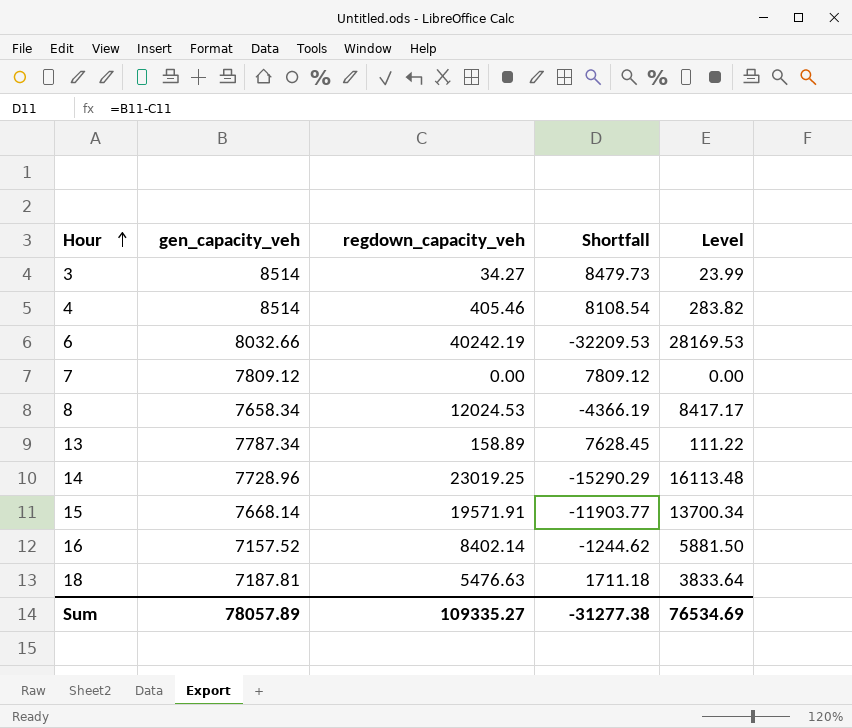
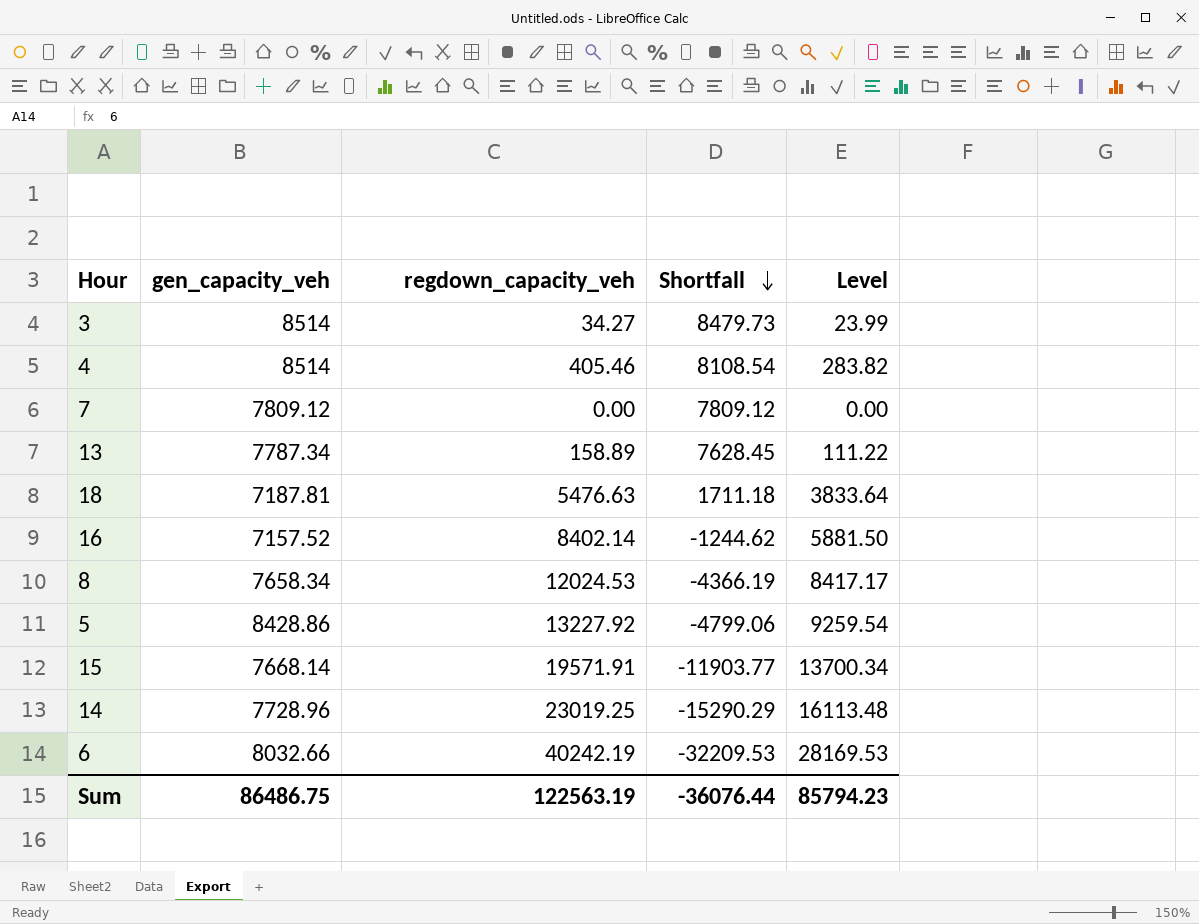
row order: Hour ascending -> Shortfall descending
row 5: none -> 8428.86 | 13227.92 | -4799.06 | 9259.54
Sum | gen_capacity_veh: 78057.89 -> 86486.75
Sum | regdown_capacity_veh: 109335.27 -> 122563.19
Sum | Shortfall: -31277.38 -> -36076.44
Sum | Level: 76534.69 -> 85794.23

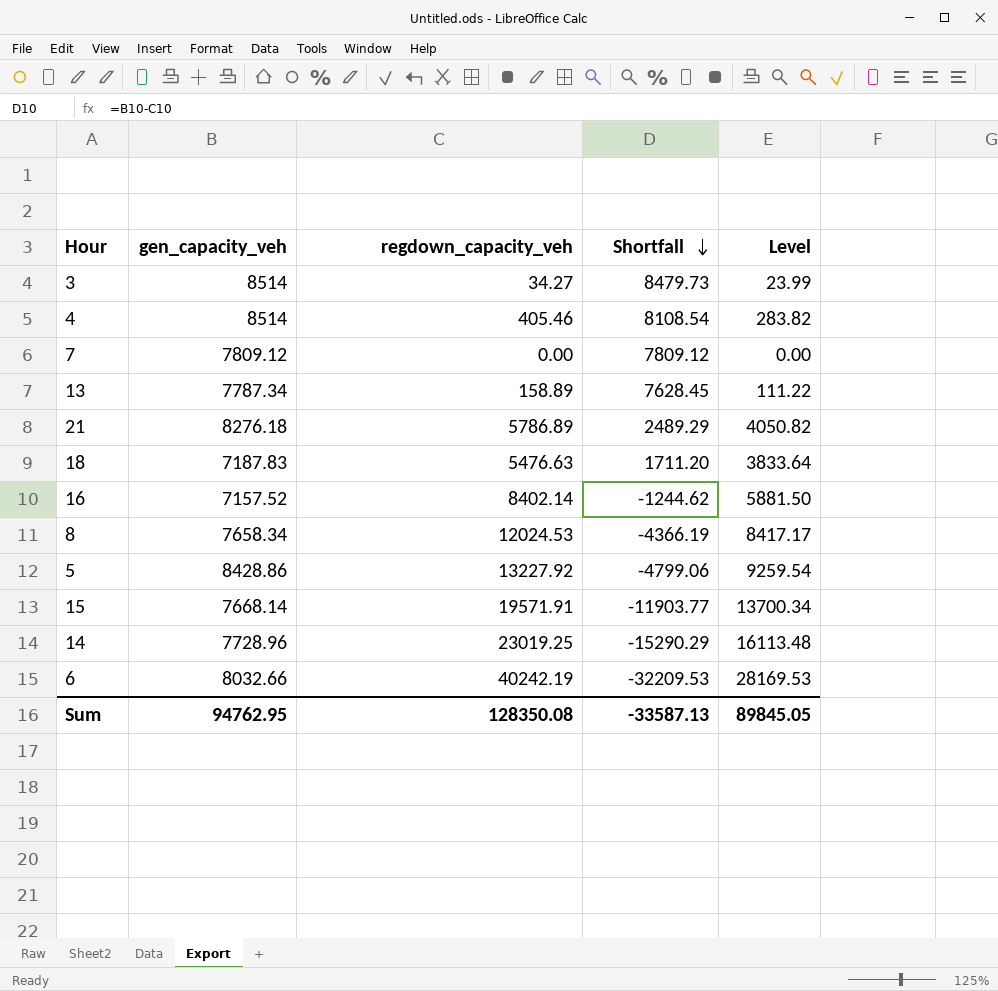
row 21: none -> 8276.18 | 5786.89 | 2489.29 | 4050.82
18 | gen_capacity_veh: 7187.81 -> 7187.83
18 | Shortfall: 1711.18 -> 1711.20
Sum | gen_capacity_veh: 86486.75 -> 94762.95
Sum | regdown_capacity_veh: 122563.19 -> 128350.08
Sum | Shortfall: -36076.44 -> -33587.13
Sum | Level: 85794.23 -> 89845.05

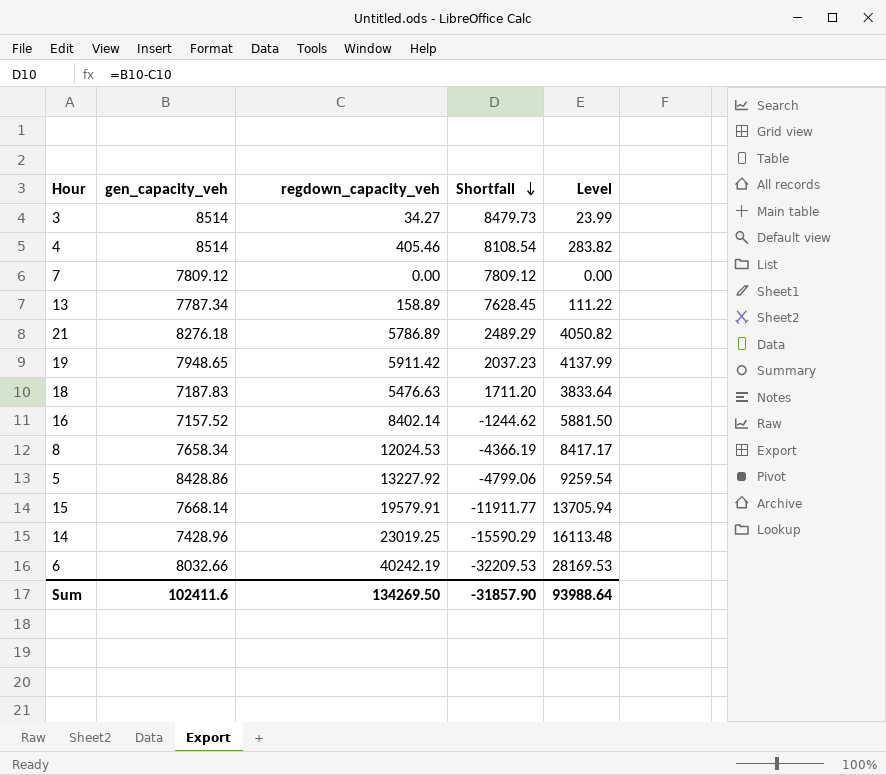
row 19: none -> 7948.65 | 5911.42 | 2037.23 | 4137.99
15 | regdown_capacity_veh: 19571.91 -> 19579.91
15 | Shortfall: -11903.77 -> -11911.77
15 | Level: 13700.34 -> 13705.94
14 | gen_capacity_veh: 7728.96 -> 7428.96
14 | Shortfall: -15290.29 -> -15590.29
Sum | gen_capacity_veh: 94762.95 -> 102411.6
Sum | regdown_capacity_veh: 128350.08 -> 134269.50
Sum | Shortfall: -33587.13 -> -31857.90
Sum | Level: 89845.05 -> 93988.64

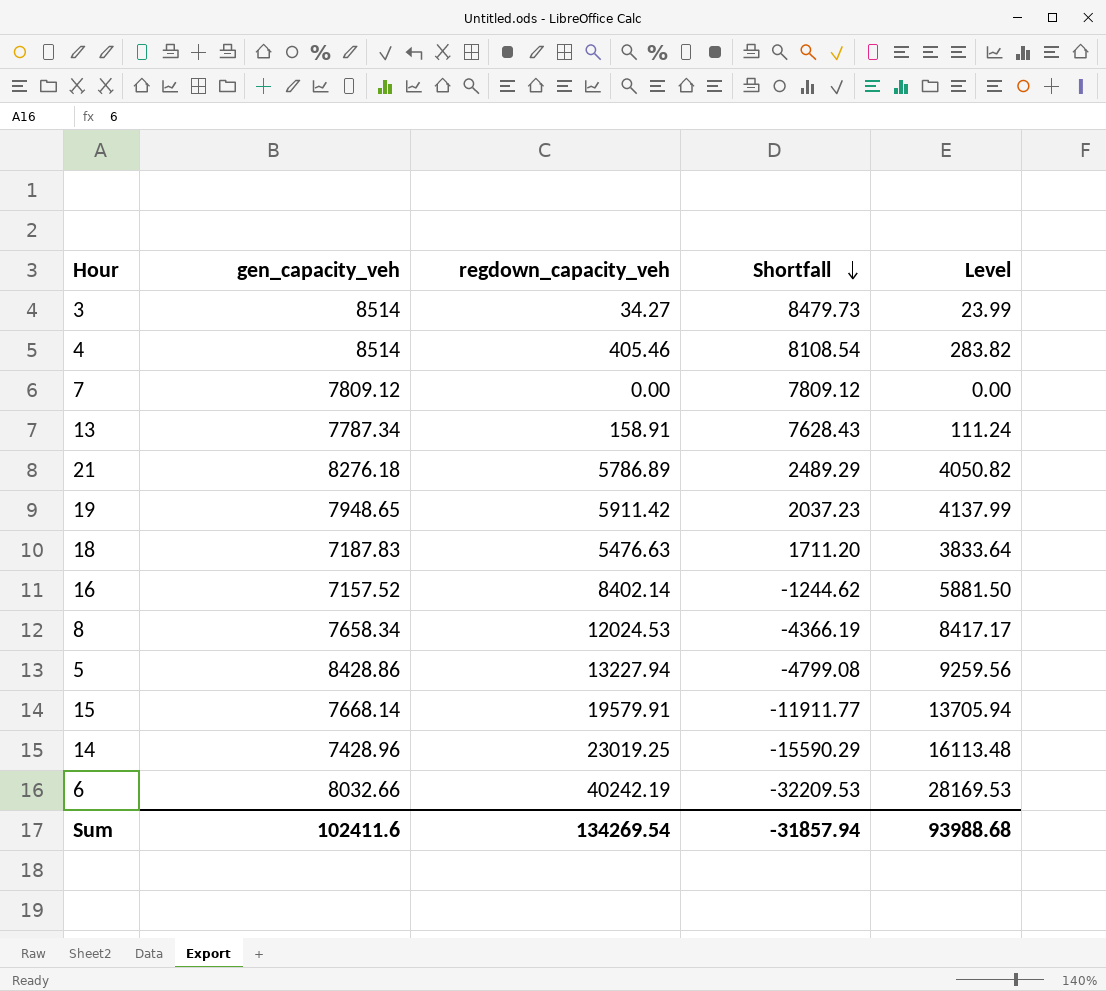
13 | regdown_capacity_veh: 158.89 -> 158.91
13 | Shortfall: 7628.45 -> 7628.43
13 | Level: 111.22 -> 111.24
5 | regdown_capacity_veh: 13227.92 -> 13227.94
5 | Shortfall: -4799.06 -> -4799.08
5 | Level: 9259.54 -> 9259.56
Sum | regdown_capacity_veh: 134269.50 -> 134269.54
Sum | Shortfall: -31857.90 -> -31857.94
Sum | Level: 93988.64 -> 93988.68

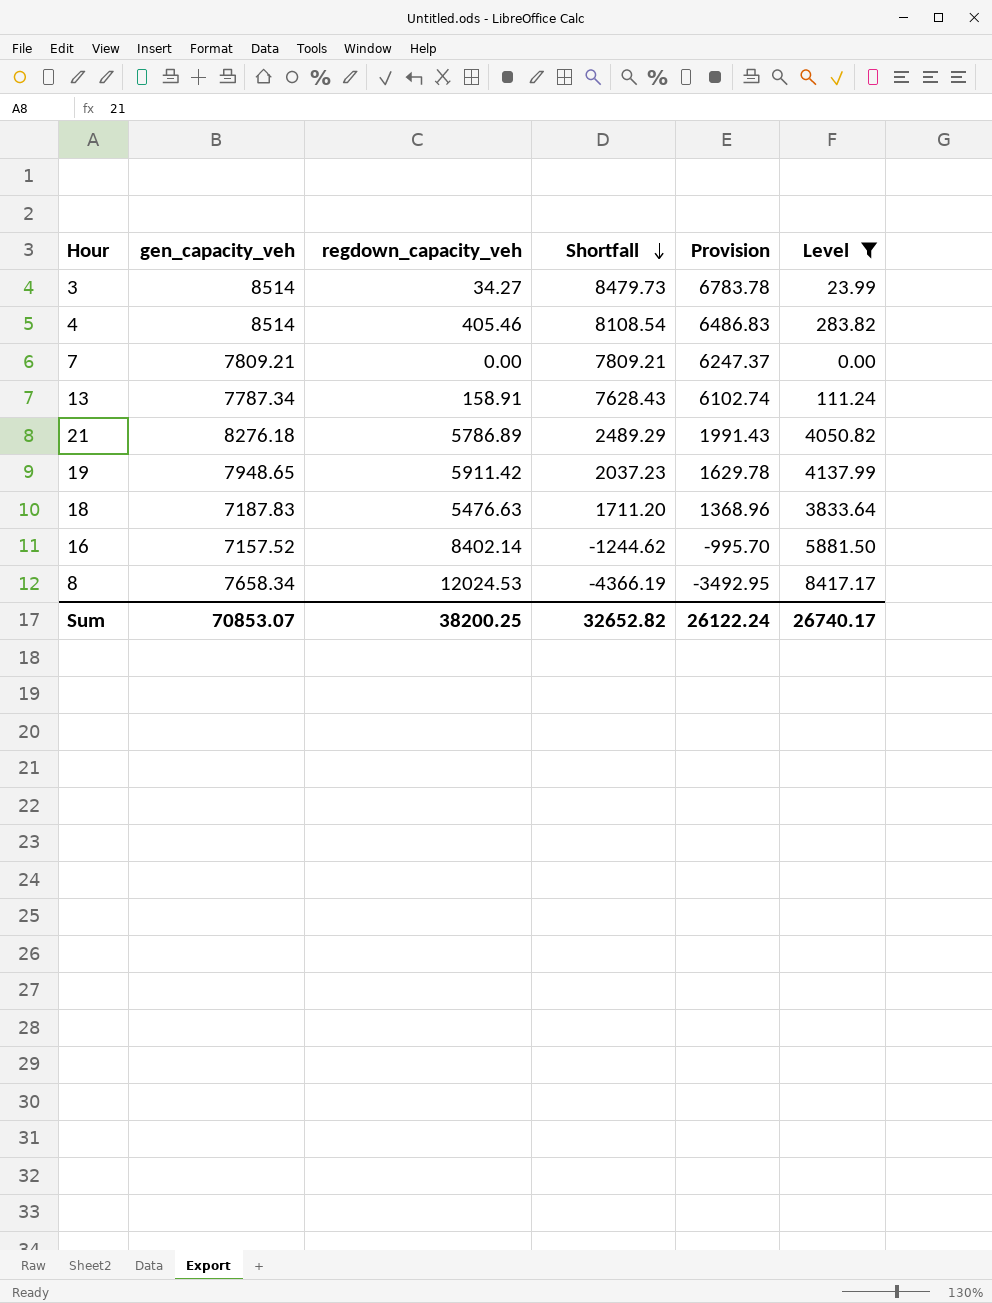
filter: none -> Level <= 8417.17
column Provision | formula: none -> [Shortfall] * 0.8
7 | gen_capacity_veh: 7809.12 -> 7809.21
7 | Shortfall: 7809.12 -> 7809.21
Sum | gen_capacity_veh: 102411.6 -> 70853.07
Sum | regdown_capacity_veh: 134269.54 -> 38200.25
Sum | Shortfall: -31857.94 -> 32652.82
Sum | Level: 93988.68 -> 26740.17

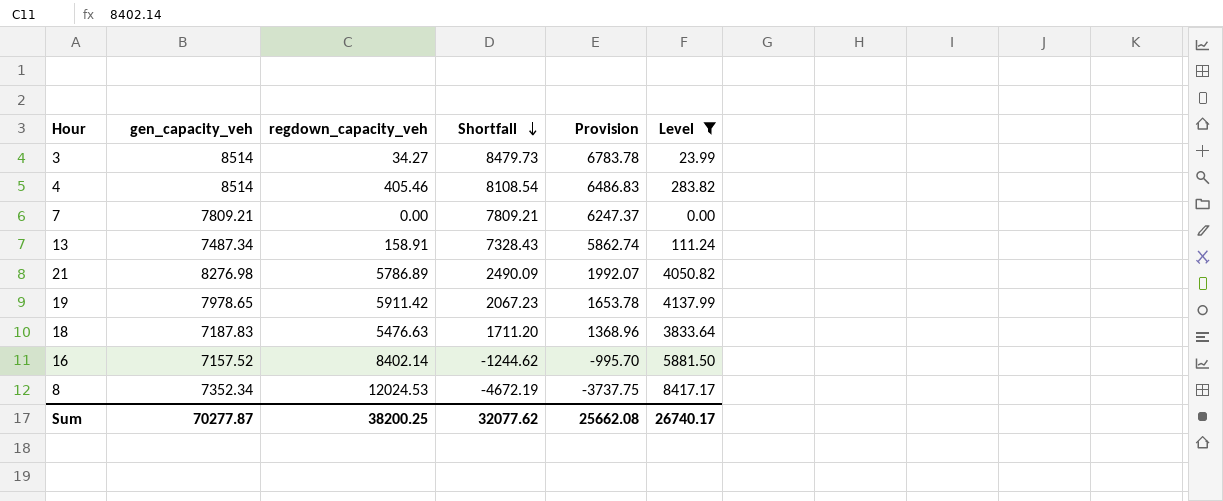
13 | gen_capacity_veh: 7787.34 -> 7487.34
13 | Shortfall: 7628.43 -> 7328.43
13 | Provision: 6102.74 -> 5862.74
21 | gen_capacity_veh: 8276.18 -> 8276.98
21 | Shortfall: 2489.29 -> 2490.09
21 | Provision: 1991.43 -> 1992.07
19 | gen_capacity_veh: 7948.65 -> 7978.65
19 | Shortfall: 2037.23 -> 2067.23
19 | Provision: 1629.78 -> 1653.78
8 | gen_capacity_veh: 7658.34 -> 7352.34
8 | Shortfall: -4366.19 -> -4672.19
8 | Provision: -3492.95 -> -3737.75
Sum | gen_capacity_veh: 70853.07 -> 70277.87
Sum | Shortfall: 32652.82 -> 32077.62
Sum | Provision: 26122.24 -> 25662.08

